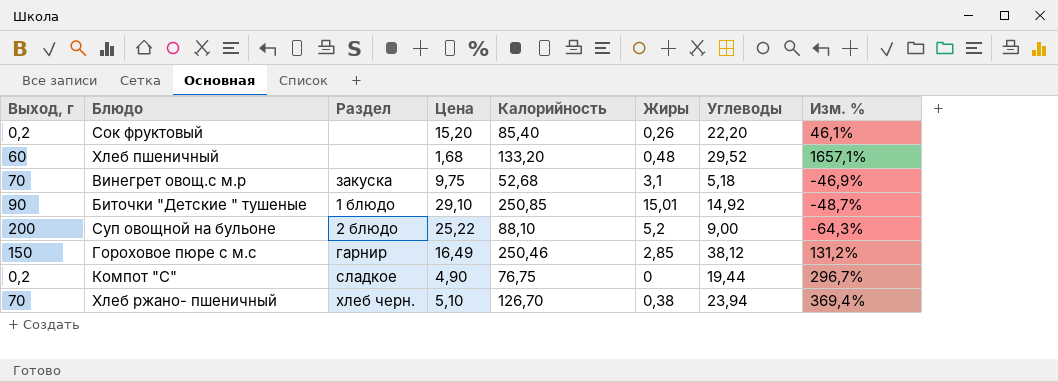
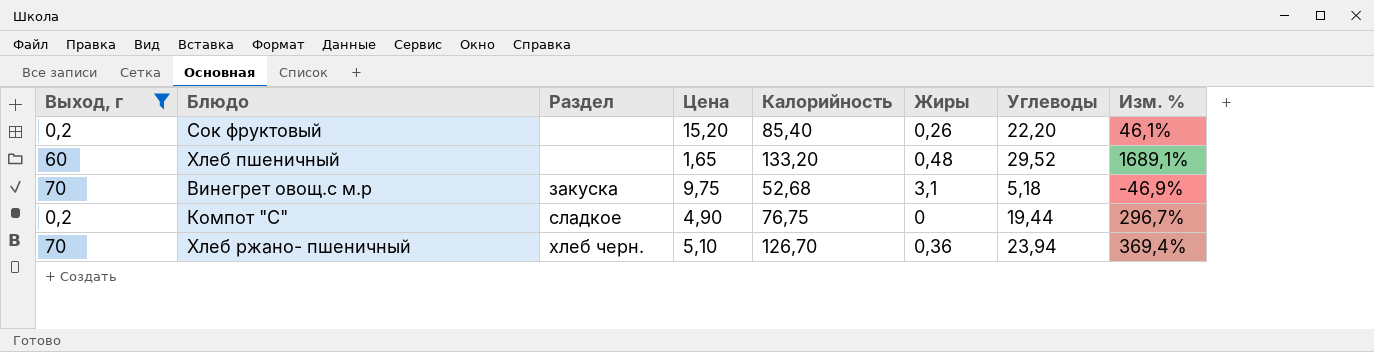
filter: none -> Выход, г <= 70
Хлеб пшеничный | Цена: 1,68 -> 1,65
Хлеб пшеничный | Изм. %: 1657,1% -> 1689,1%
Хлеб ржано- пшеничный | Жиры: 0,38 -> 0,36

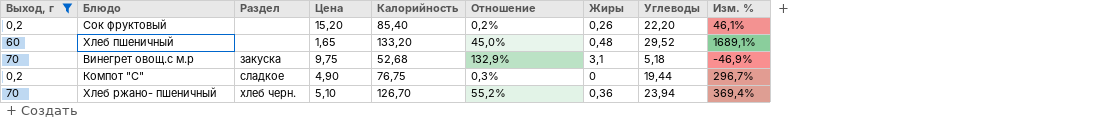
column Отношение | formula: none -> [Выход, г] / [Калорийность]

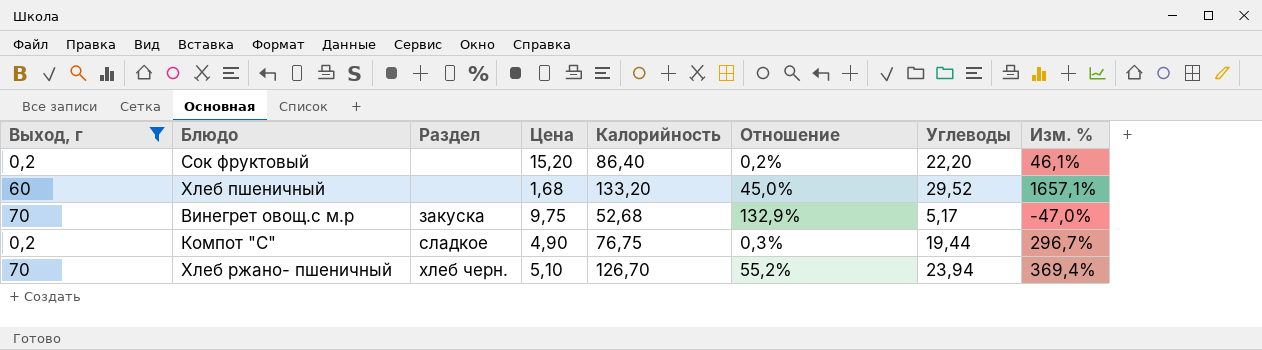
column Жиры | position: 7 -> none
Сок фруктовый | Калорийность: 85,40 -> 86,40
Хлеб пшеничный | Цена: 1,65 -> 1,68
Хлеб пшеничный | Изм. %: 1689,1% -> 1657,1%
Винегрет овощ.с м.р | Углеводы: 5,18 -> 5,17
Винегрет овощ.с м.р | Изм. %: -46,9% -> -47,0%

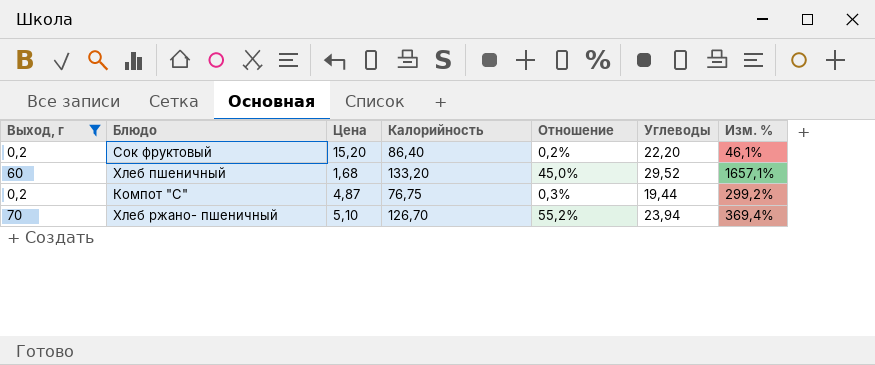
column Раздел | position: 3 -> none
row Винегрет овощ.с м.р: 70 | закуска | 9,75 | 52,68 | 132,9% | 5,17 | -47,0% -> none
Компот "С" | Цена: 4,90 -> 4,87
Компот "С" | Изм. %: 296,7% -> 299,2%

